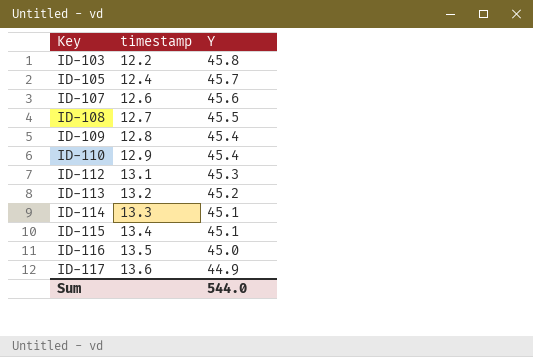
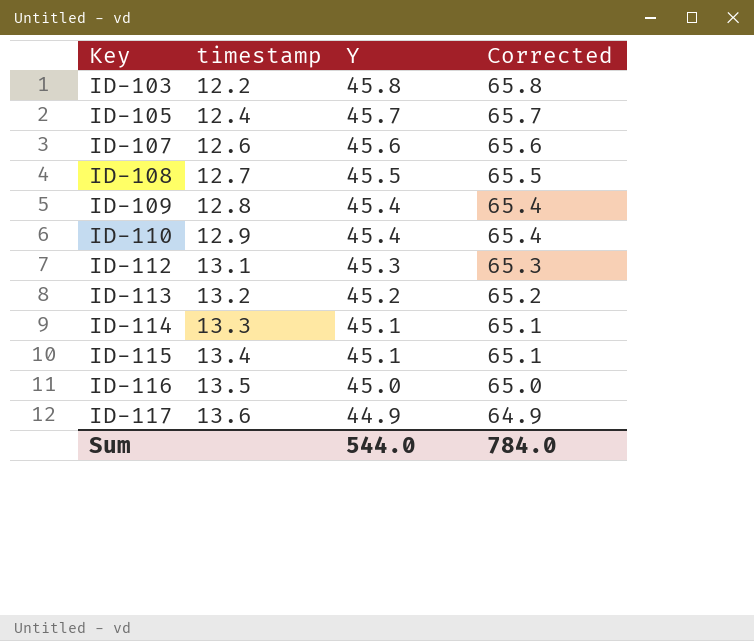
column Corrected | formula: none -> [Y] + 20

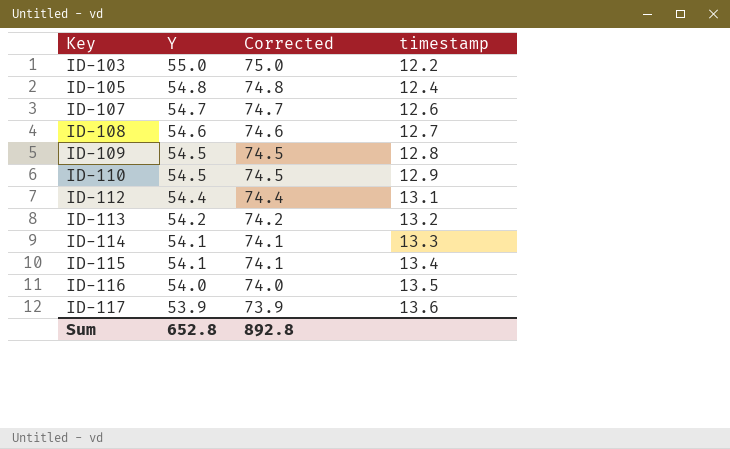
column timestamp | position: 2 -> 4
ID-103 | Y: 45.8 -> 55.0
ID-103 | Corrected: 65.8 -> 75.0
ID-105 | Y: 45.7 -> 54.8
ID-105 | Corrected: 65.7 -> 74.8
ID-107 | Y: 45.6 -> 54.7
ID-107 | Corrected: 65.6 -> 74.7
ID-108 | Y: 45.5 -> 54.6
ID-108 | Corrected: 65.5 -> 74.6
ID-109 | Y: 45.4 -> 54.5
ID-109 | Corrected: 65.4 -> 74.5
ID-110 | Y: 45.4 -> 54.5
ID-110 | Corrected: 65.4 -> 74.5
ID-112 | Y: 45.3 -> 54.4
ID-112 | Corrected: 65.3 -> 74.4
ID-113 | Y: 45.2 -> 54.2
ID-113 | Corrected: 65.2 -> 74.2
ID-114 | Y: 45.1 -> 54.1
ID-114 | Corrected: 65.1 -> 74.1
ID-115 | Y: 45.1 -> 54.1
ID-115 | Corrected: 65.1 -> 74.1
ID-116 | Y: 45.0 -> 54.0
ID-116 | Corrected: 65.0 -> 74.0
ID-117 | Y: 44.9 -> 53.9
ID-117 | Corrected: 64.9 -> 73.9
Sum | Y: 544.0 -> 652.8
Sum | Corrected: 784.0 -> 892.8

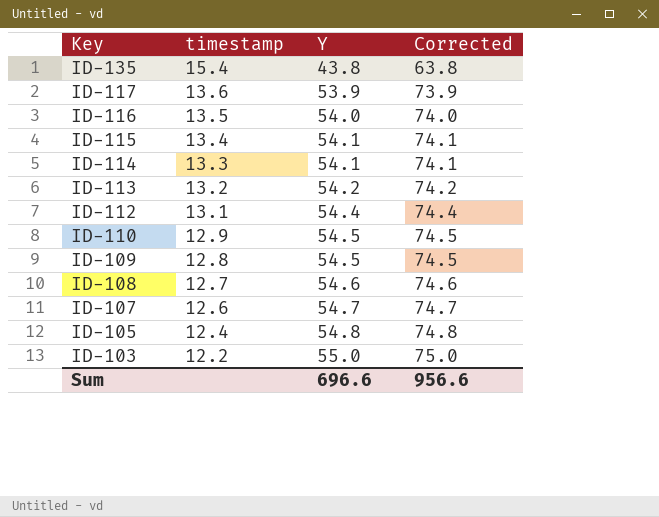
row order: Key ascending -> Key descending
column timestamp | position: 4 -> 2
row ID-135: none -> 15.4 | 43.8 | 63.8
Sum | Y: 652.8 -> 696.6
Sum | Corrected: 892.8 -> 956.6

